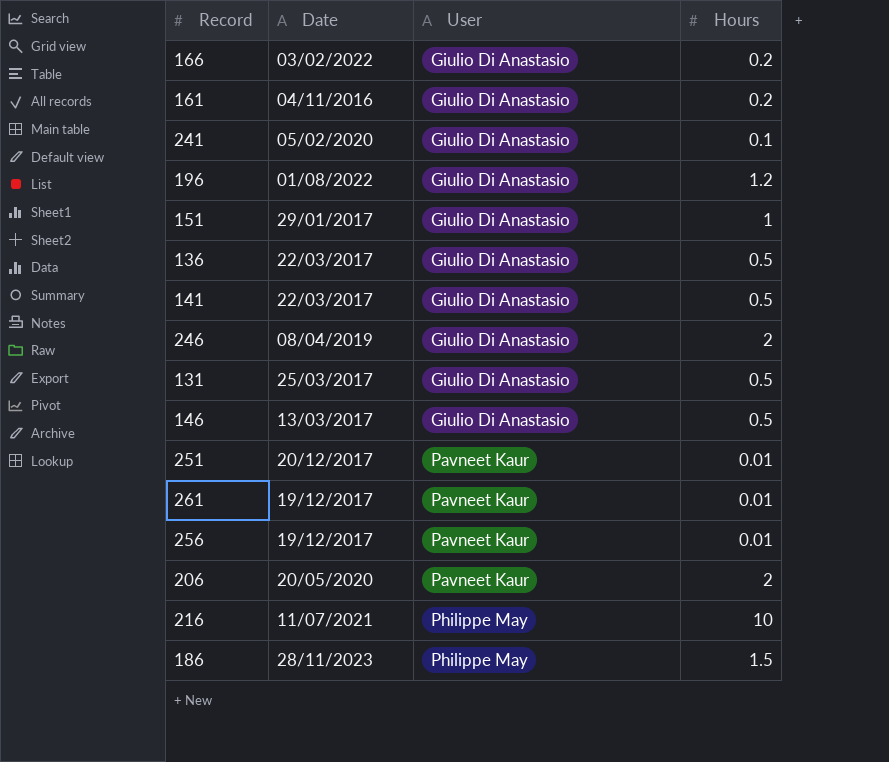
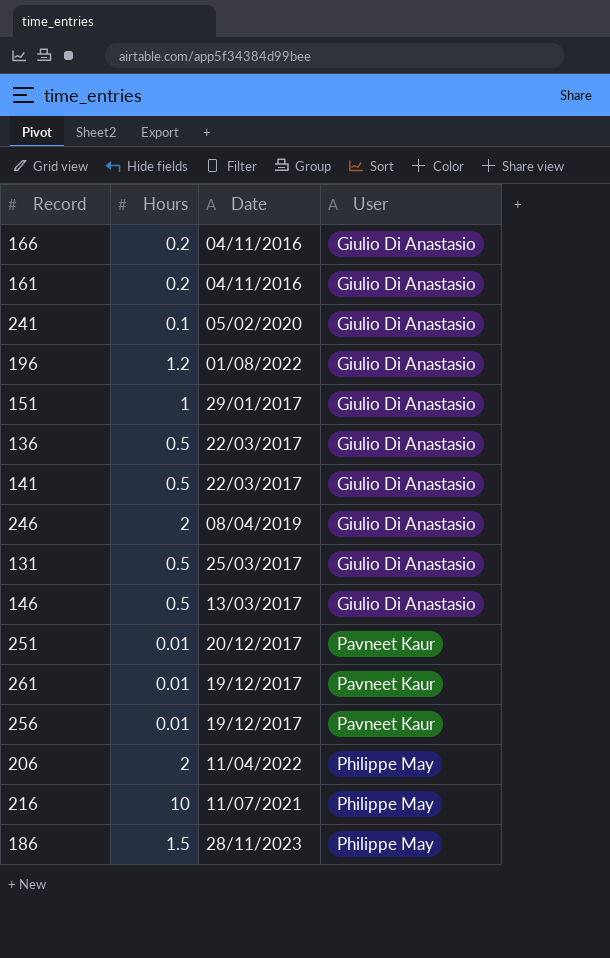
column Hours | position: 4 -> 2
166 | Date: 03/02/2022 -> 04/11/2016
206 | Date: 20/05/2020 -> 11/04/2022
206 | User: Pavneet Kaur -> Philippe May

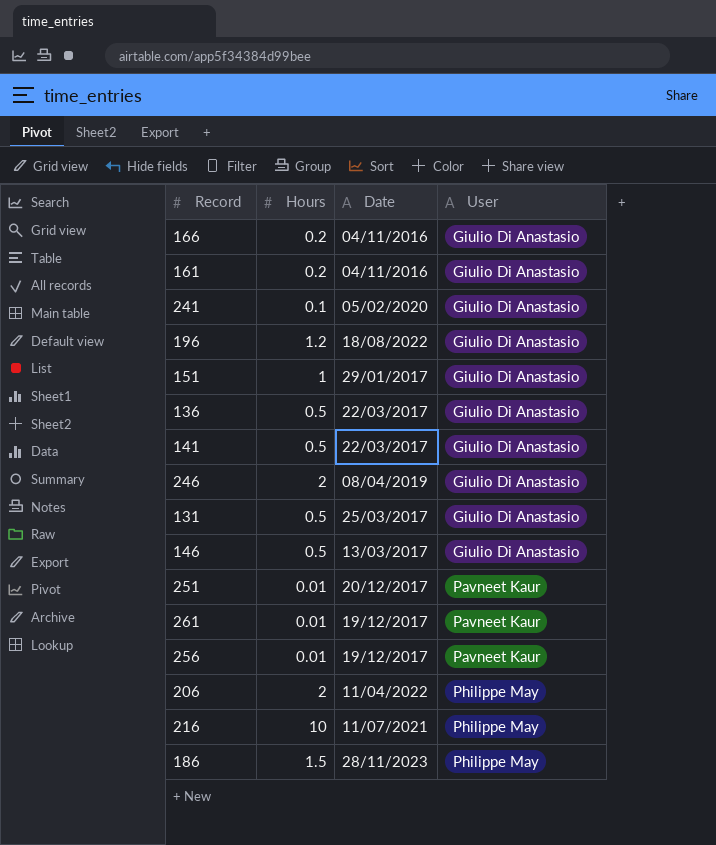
196 | Date: 01/08/2022 -> 18/08/2022

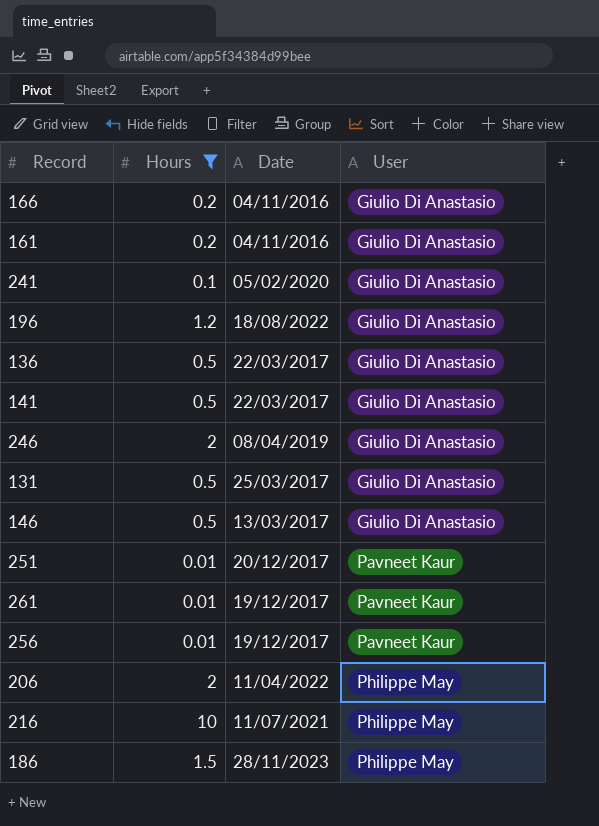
filter: none -> Hours != 1

